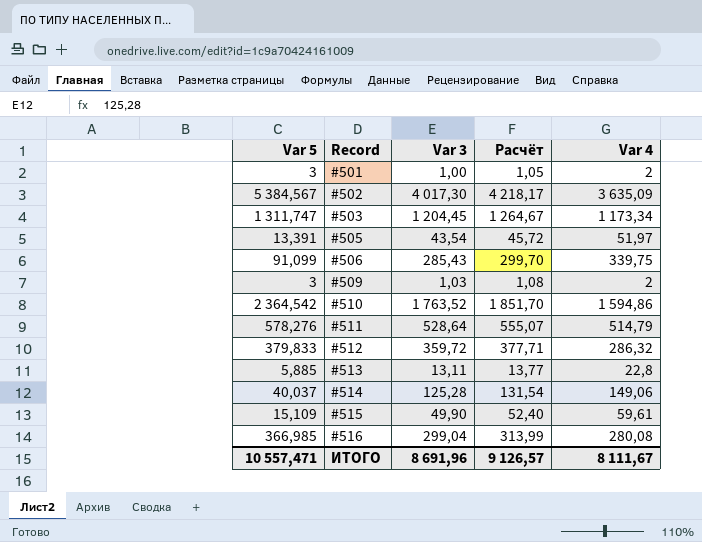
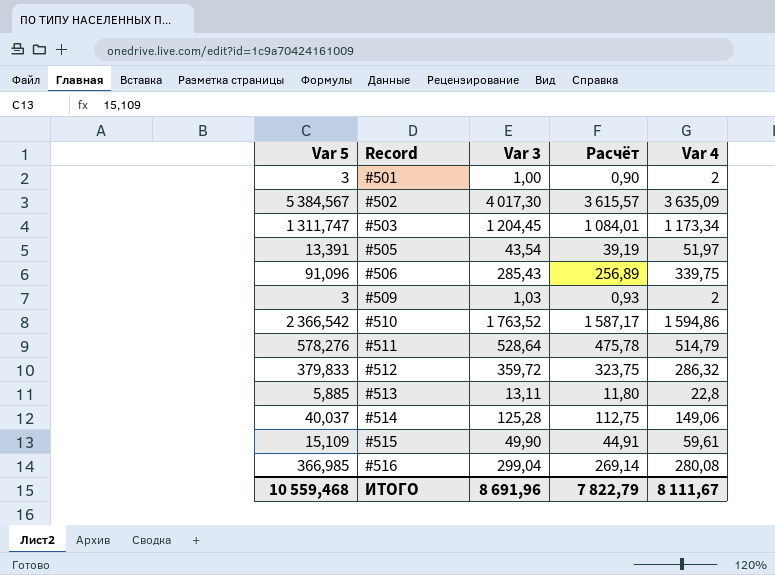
column Расчёт | formula: [Var 3] * 1,05 -> [Var 3] * 0,9
#506 | Var 5: 91,099 -> 91,096
#510 | Var 5: 2 364,542 -> 2 366,542
ИТОГО | Var 5: 10 557,471 -> 10 559,468
ИТОГО | Расчёт: 9 126,57 -> 7 822,79

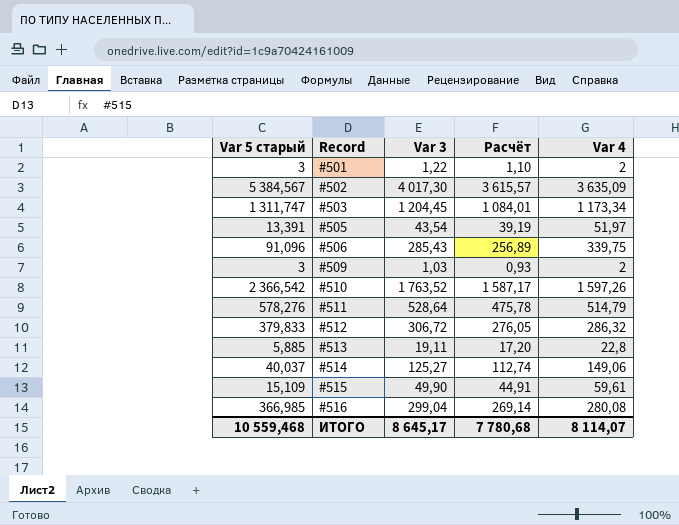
column name: Var 5 -> Var 5 старый
#501 | Var 3: 1,00 -> 1,22
#501 | Расчёт: 0,90 -> 1,10
#510 | Var 4: 1 594,86 -> 1 597,26
#512 | Var 3: 359,72 -> 306,72
#512 | Расчёт: 323,75 -> 276,05
#513 | Var 3: 13,11 -> 19,11
#513 | Расчёт: 11,80 -> 17,20
#514 | Var 3: 125,28 -> 125,27
#514 | Расчёт: 112,75 -> 112,74
ИТОГО | Var 3: 8 691,96 -> 8 645,17
ИТОГО | Расчёт: 7 822,79 -> 7 780,68
ИТОГО | Var 4: 8 111,67 -> 8 114,07

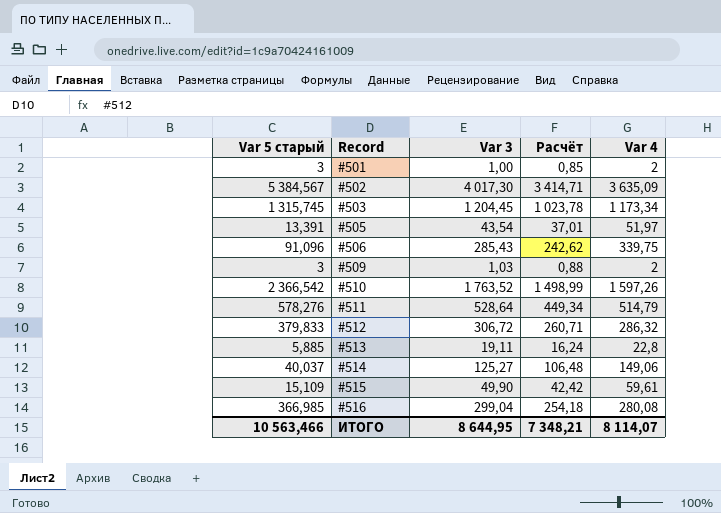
column Расчёт | formula: [Var 3] * 0,9 -> [Var 3] * 0,85
#501 | Var 3: 1,22 -> 1,00
#503 | Var 5 старый: 1 311,747 -> 1 315,745
ИТОГО | Var 5 старый: 10 559,468 -> 10 563,466
ИТОГО | Var 3: 8 645,17 -> 8 644,95
ИТОГО | Расчёт: 7 780,68 -> 7 348,21

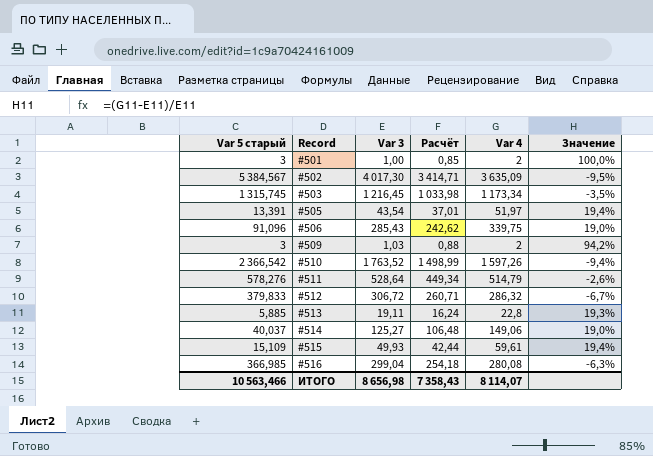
column Значение | formula: none -> ([Var 4] - [Var 3]) / [Var 3]
#503 | Var 3: 1 204,45 -> 1 216,45
#503 | Расчёт: 1 023,78 -> 1 033,98
#515 | Var 3: 49,90 -> 49,93
#515 | Расчёт: 42,42 -> 42,44
ИТОГО | Var 3: 8 644,95 -> 8 656,98
ИТОГО | Расчёт: 7 348,21 -> 7 358,43

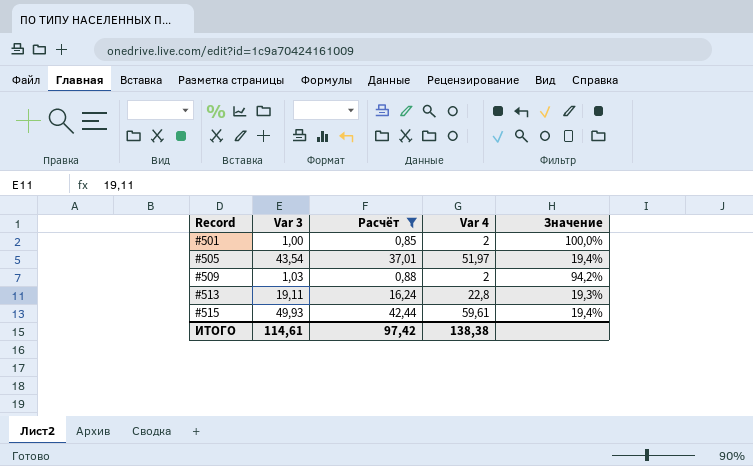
filter: none -> Расчёт <= 42,44
column Var 5 старый | position: 1 -> none
ИТОГО | Var 3: 8 656,98 -> 114,61
ИТОГО | Расчёт: 7 358,43 -> 97,42
ИТОГО | Var 4: 8 114,07 -> 138,38

